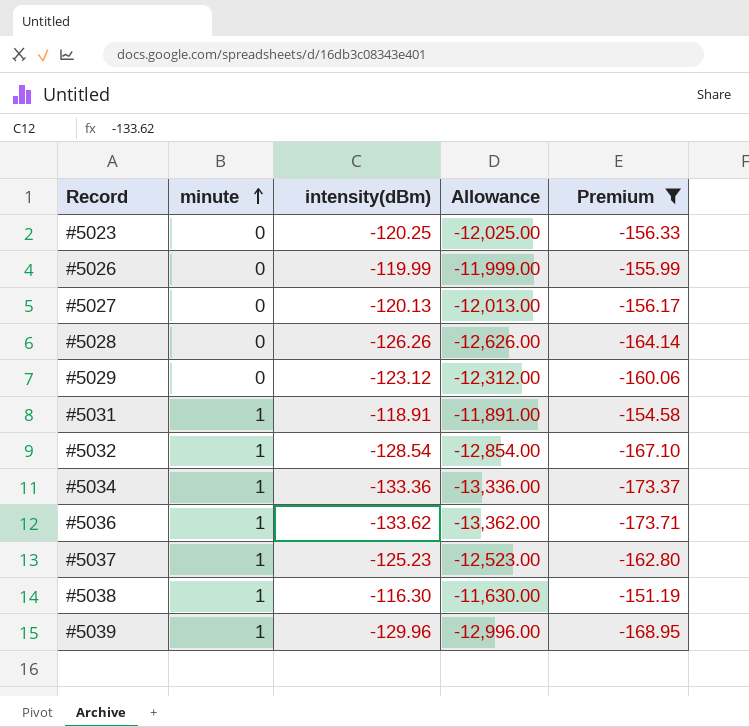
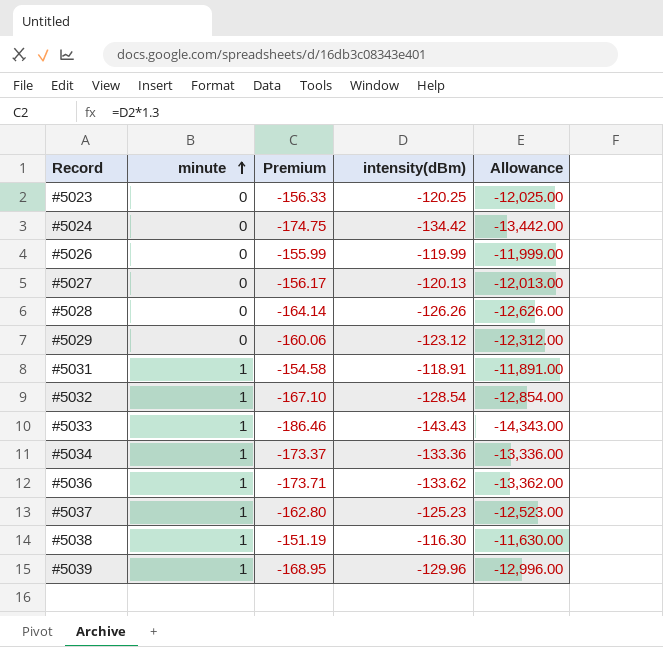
filter: Premium >= -173.71 -> none
column Premium | position: 5 -> 3

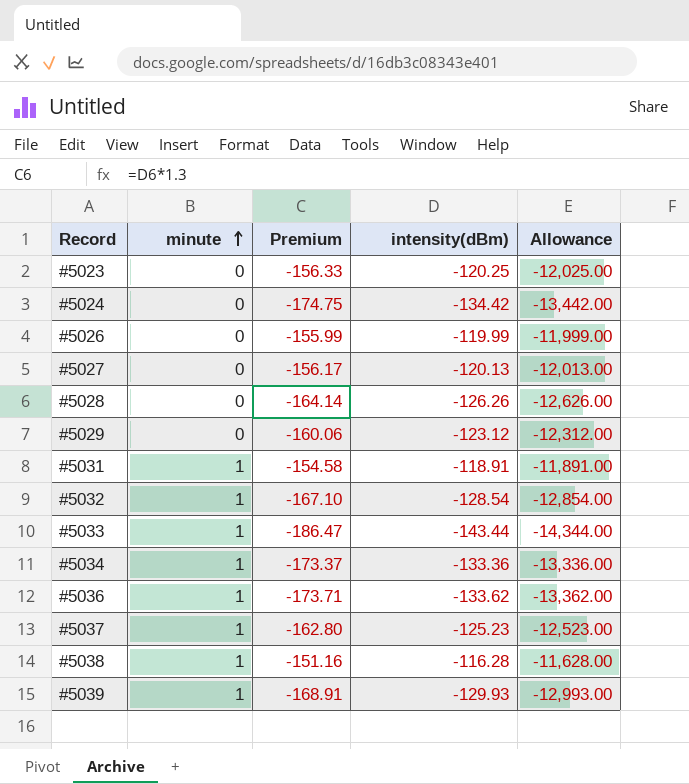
#5033 | Premium: -186.46 -> -186.47
#5033 | intensity(dBm): -143.43 -> -143.44
#5033 | Allowance: -14,343.00 -> -14,344.00
#5038 | Premium: -151.19 -> -151.16
#5038 | intensity(dBm): -116.30 -> -116.28
#5038 | Allowance: -11,630.00 -> -11,628.00
#5039 | Premium: -168.95 -> -168.91
#5039 | intensity(dBm): -129.96 -> -129.93
#5039 | Allowance: -12,996.00 -> -12,993.00

